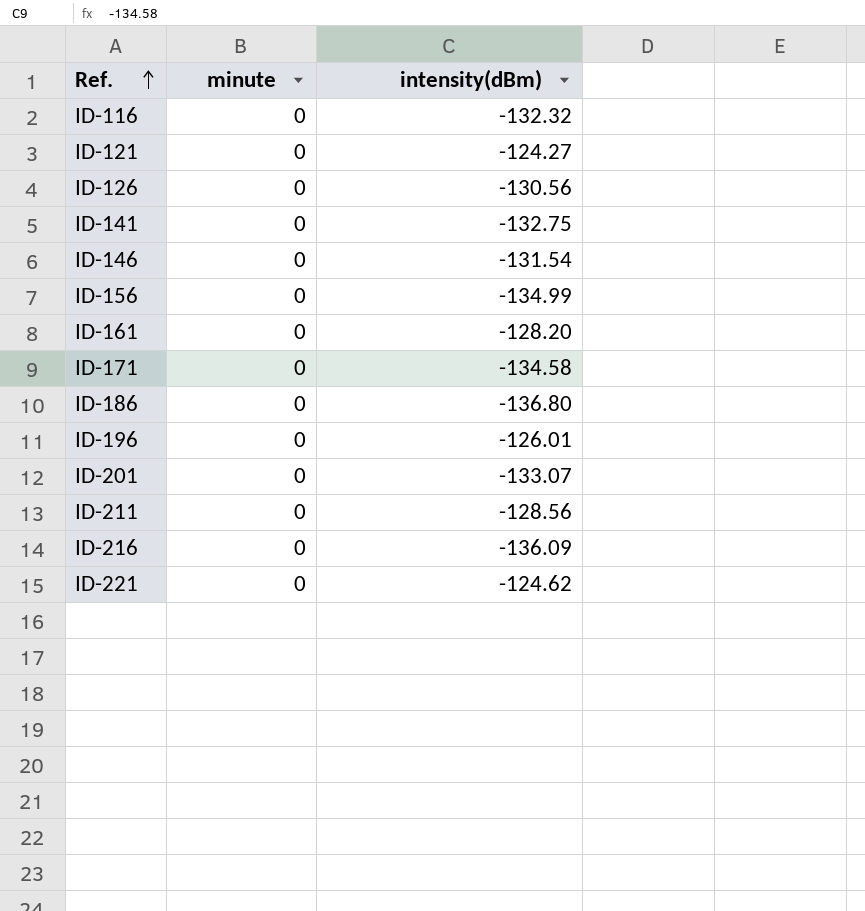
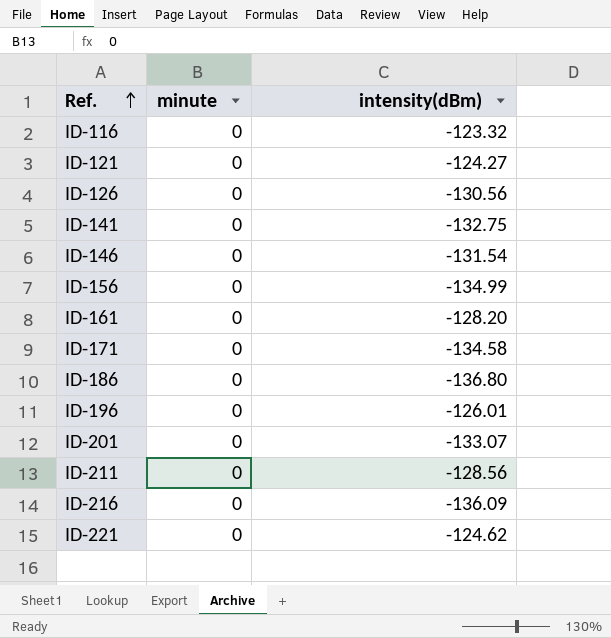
ID-116 | intensity(dBm): -132.32 -> -123.32

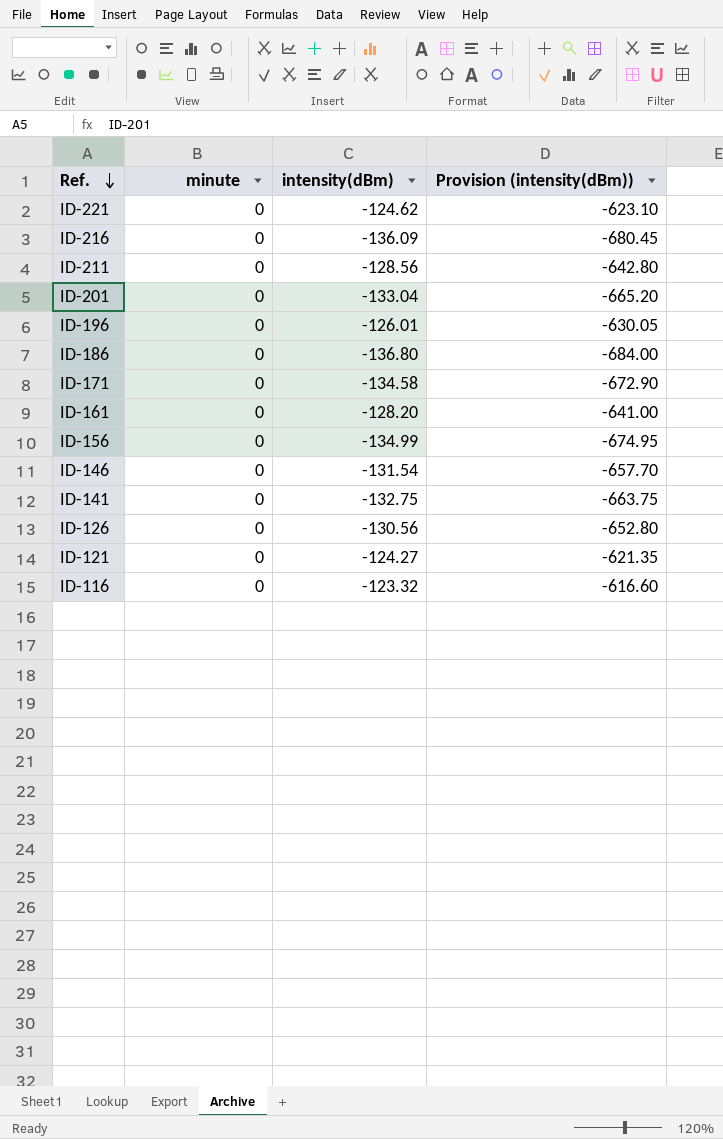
row order: Ref. ascending -> Ref. descending
column Provision (intensity(dBm)) | formula: none -> [intensity(dBm)] * 5
ID-201 | intensity(dBm): -133.07 -> -133.04

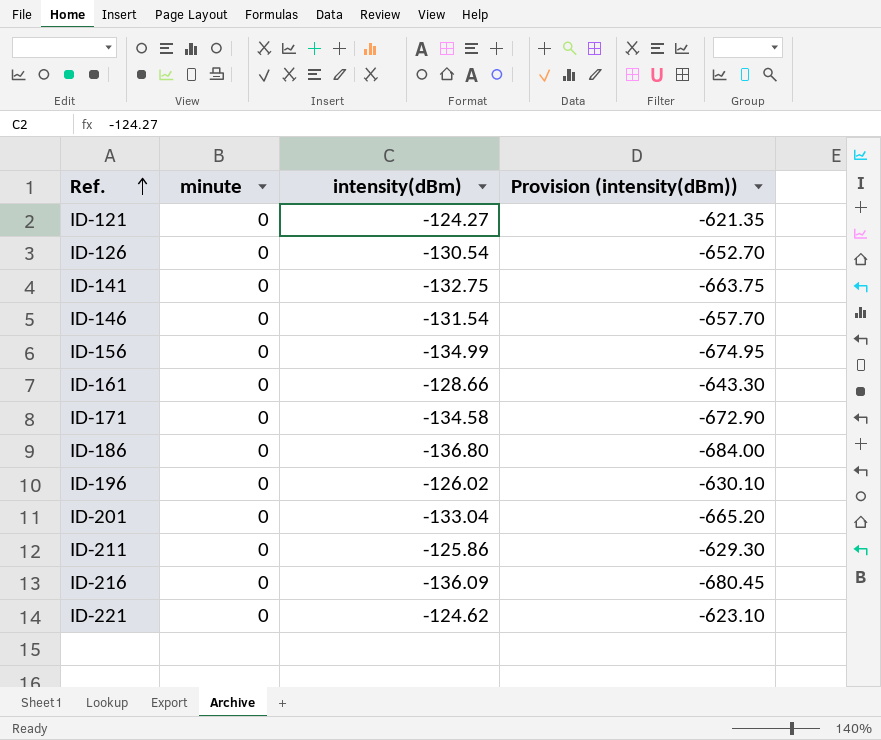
row order: Ref. descending -> Ref. ascending
row ID-116: 0 | -123.32 | -616.60 -> none
ID-126 | intensity(dBm): -130.56 -> -130.54
ID-126 | Provision (intensity(dBm)): -652.80 -> -652.70
ID-161 | intensity(dBm): -128.20 -> -128.66
ID-161 | Provision (intensity(dBm)): -641.00 -> -643.30
ID-196 | intensity(dBm): -126.01 -> -126.02
ID-196 | Provision (intensity(dBm)): -630.05 -> -630.10
ID-211 | intensity(dBm): -128.56 -> -125.86
ID-211 | Provision (intensity(dBm)): -642.80 -> -629.30

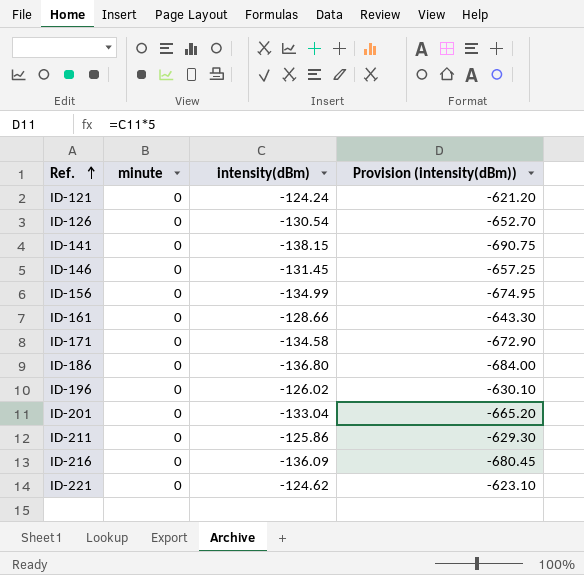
ID-121 | intensity(dBm): -124.27 -> -124.24
ID-121 | Provision (intensity(dBm)): -621.35 -> -621.20
ID-141 | intensity(dBm): -132.75 -> -138.15
ID-141 | Provision (intensity(dBm)): -663.75 -> -690.75
ID-146 | intensity(dBm): -131.54 -> -131.45
ID-146 | Provision (intensity(dBm)): -657.70 -> -657.25

